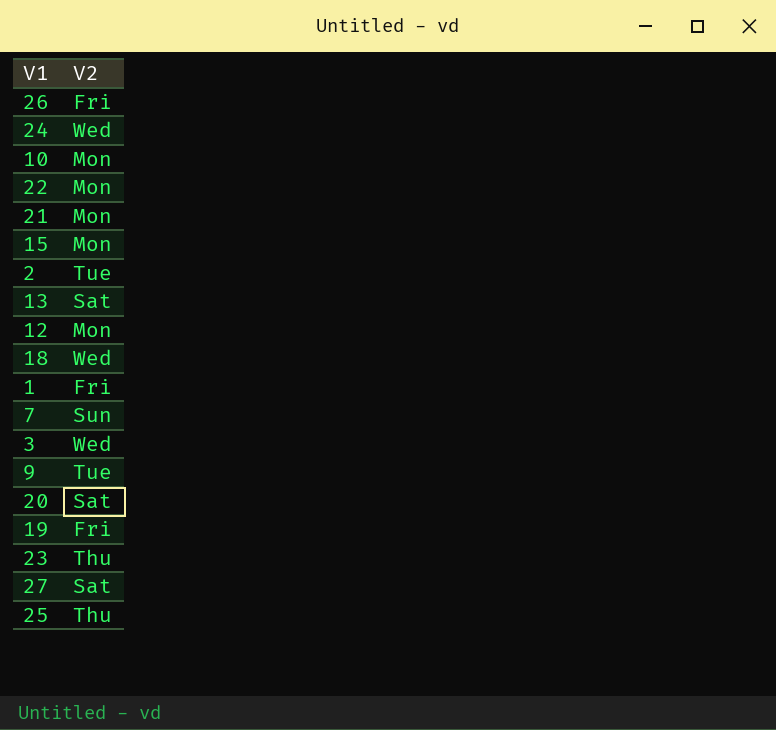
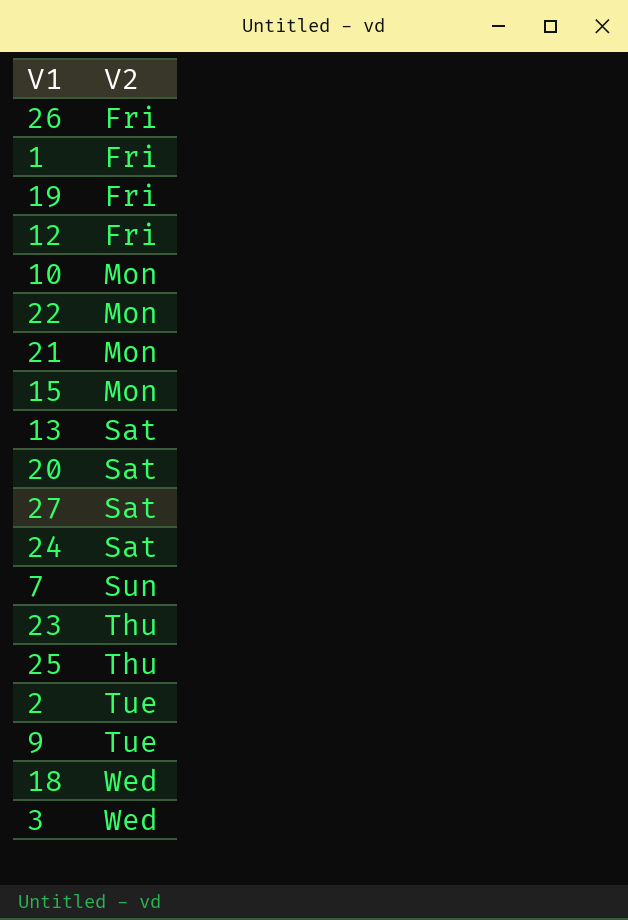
row order: none -> V2 ascending
12 | V2: Mon -> Fri
24 | V2: Wed -> Sat

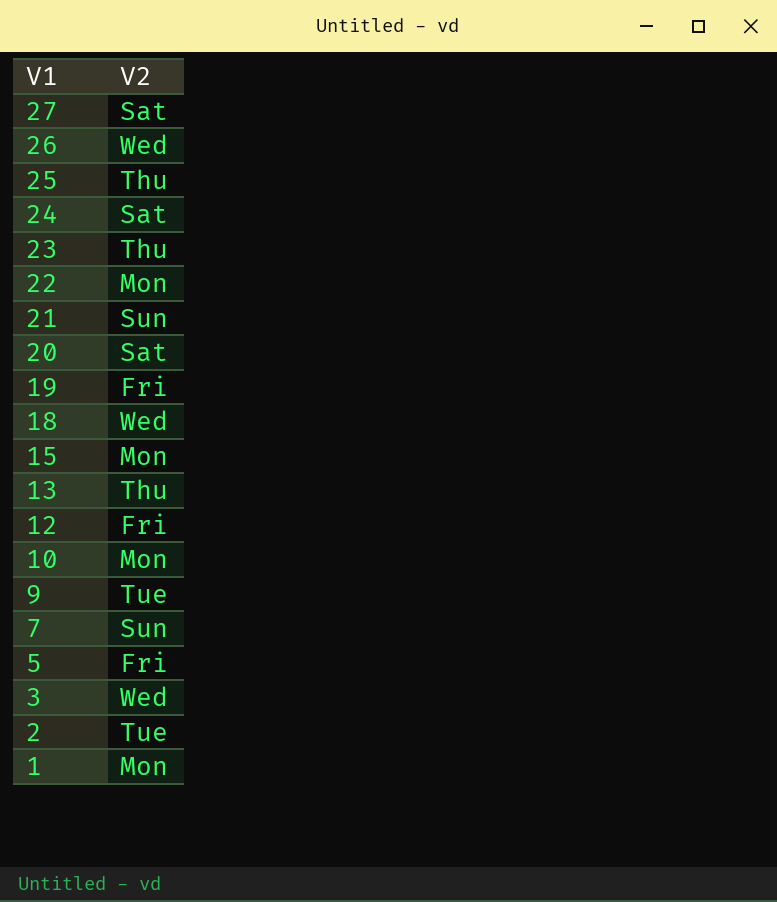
row order: V2 ascending -> V1 descending
26 | V2: Fri -> Wed
21 | V2: Mon -> Sun
13 | V2: Sat -> Thu
row 5: none -> Fri
1 | V2: Fri -> Mon

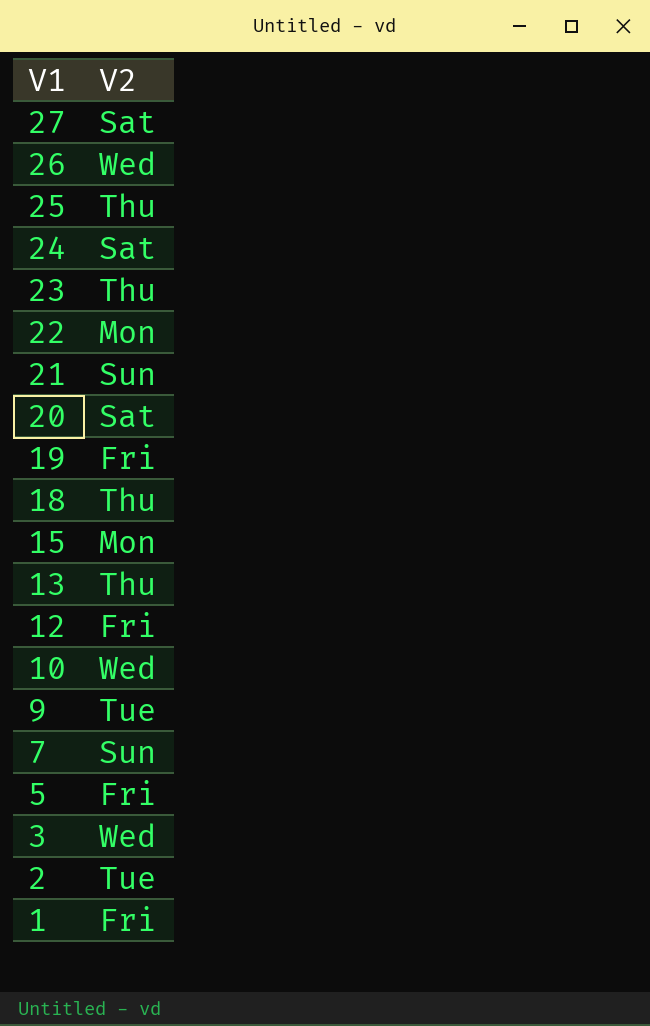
18 | V2: Wed -> Thu
10 | V2: Mon -> Wed
1 | V2: Mon -> Fri

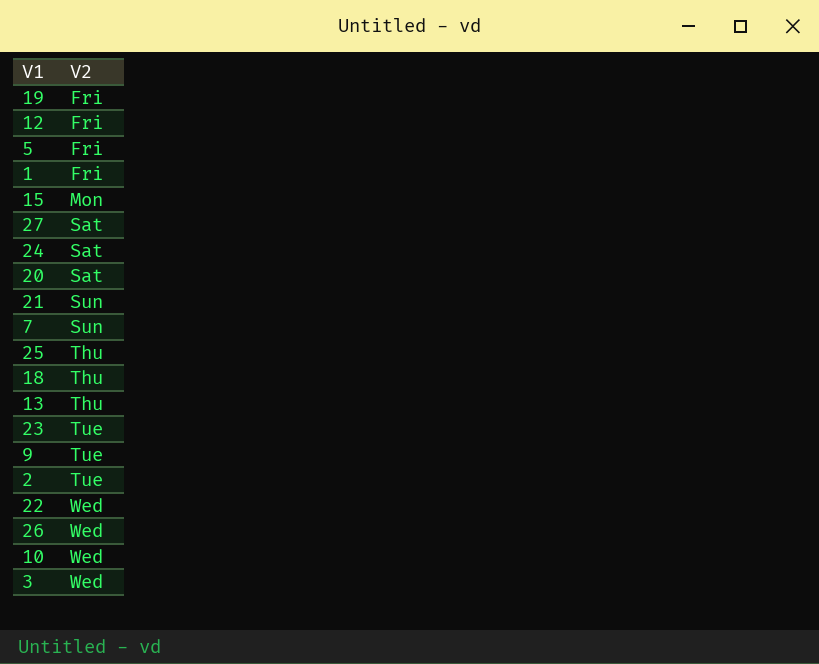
row order: V1 descending -> V2 ascending
23 | V2: Thu -> Tue
22 | V2: Mon -> Wed

